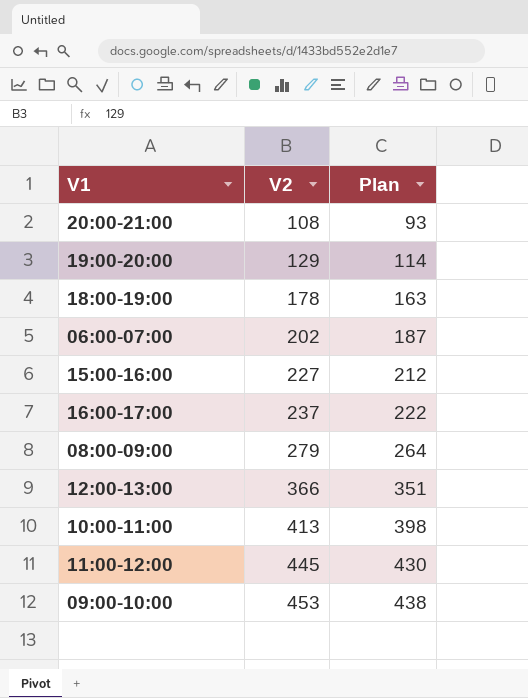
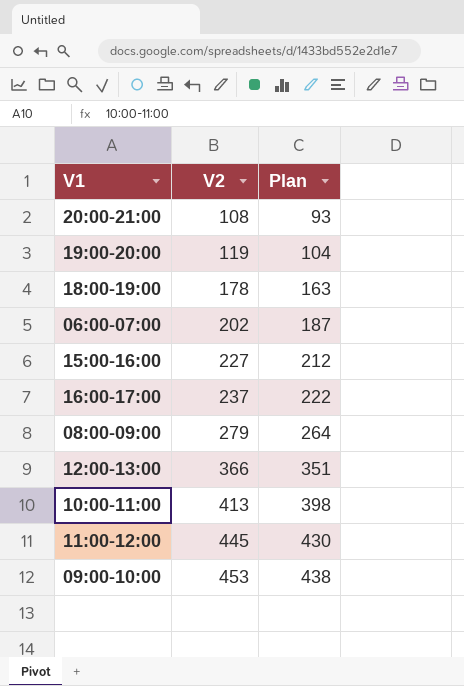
19:00-20:00 | V2: 129 -> 119
19:00-20:00 | Plan: 114 -> 104

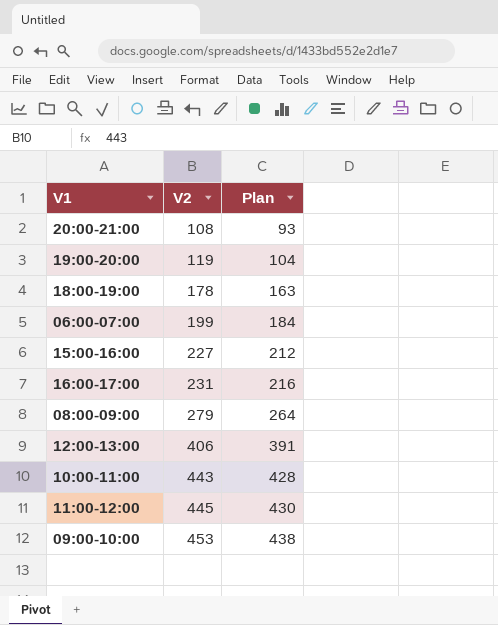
06:00-07:00 | V2: 202 -> 199
06:00-07:00 | Plan: 187 -> 184
16:00-17:00 | V2: 237 -> 231
16:00-17:00 | Plan: 222 -> 216
12:00-13:00 | V2: 366 -> 406
12:00-13:00 | Plan: 351 -> 391
10:00-11:00 | V2: 413 -> 443
10:00-11:00 | Plan: 398 -> 428

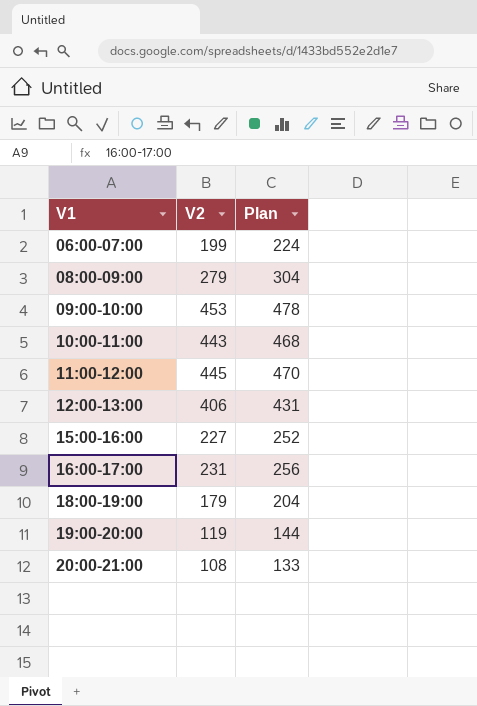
row order: V2 ascending -> V1 ascending
column Plan | formula: [V2] - 15 -> [V2] + 25
18:00-19:00 | V2: 178 -> 179

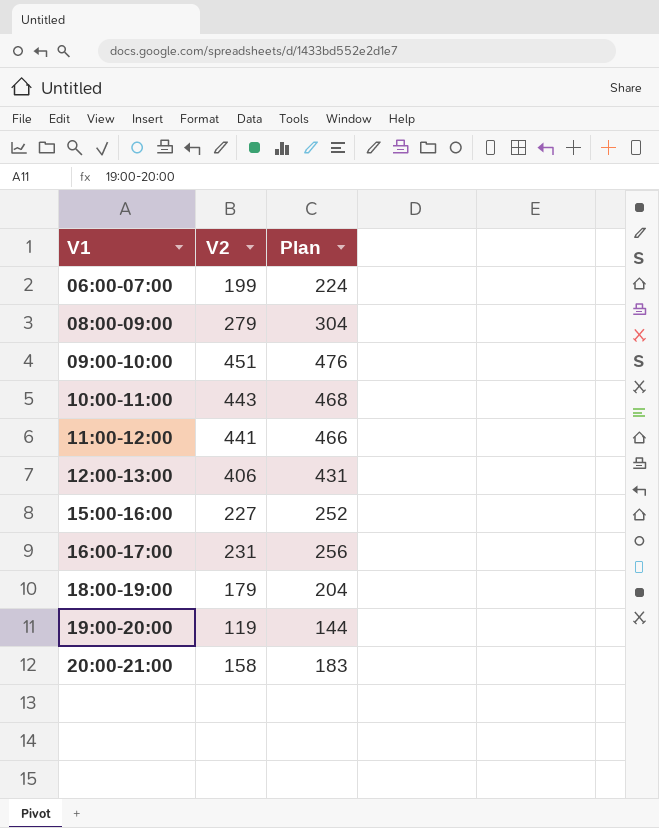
09:00-10:00 | V2: 453 -> 451
09:00-10:00 | Plan: 478 -> 476
11:00-12:00 | V2: 445 -> 441
11:00-12:00 | Plan: 470 -> 466
20:00-21:00 | V2: 108 -> 158
20:00-21:00 | Plan: 133 -> 183

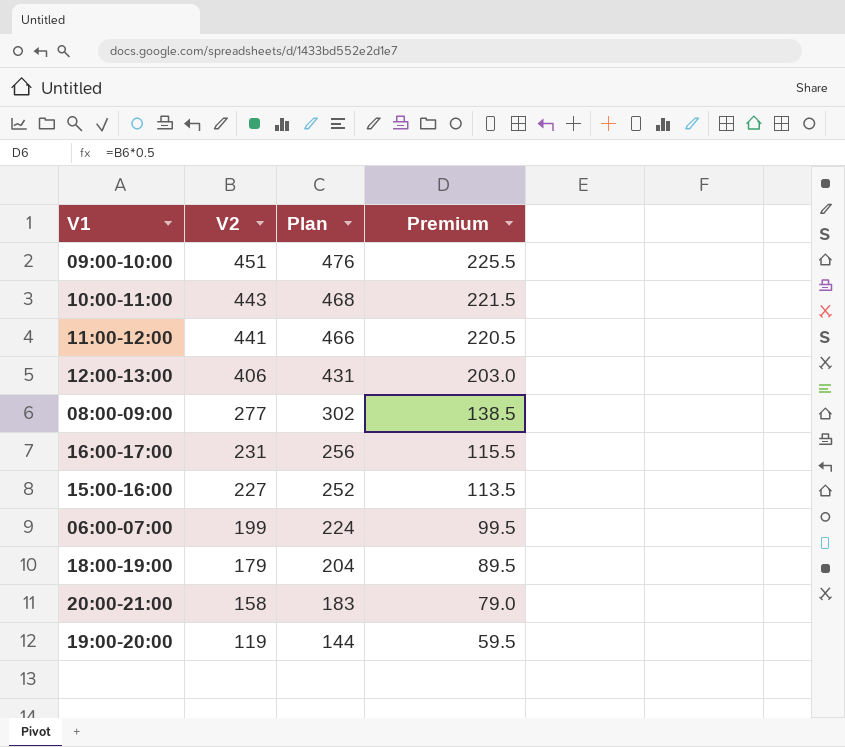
row order: V1 ascending -> V2 descending
column Premium | formula: none -> [V2] * 0.5
08:00-09:00 | V2: 279 -> 277
08:00-09:00 | Plan: 304 -> 302

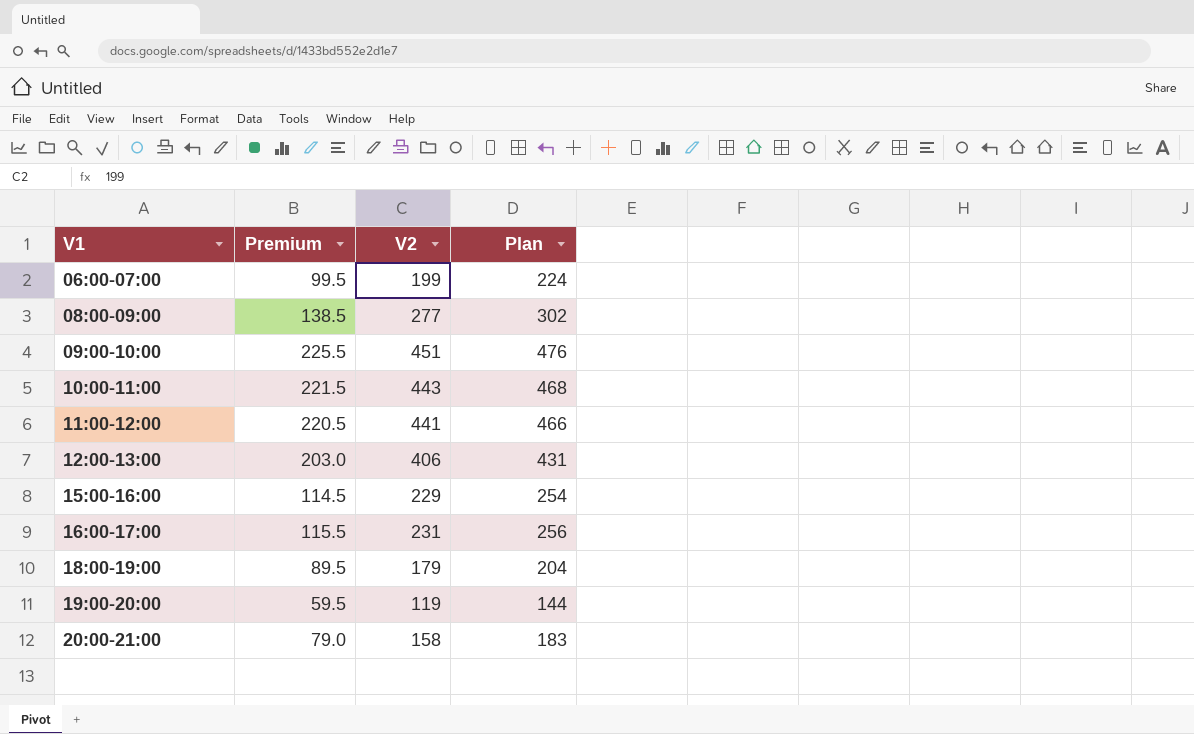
row order: V2 descending -> V1 ascending
column Premium | position: 4 -> 2
15:00-16:00 | Premium: 113.5 -> 114.5
15:00-16:00 | V2: 227 -> 229
15:00-16:00 | Plan: 252 -> 254

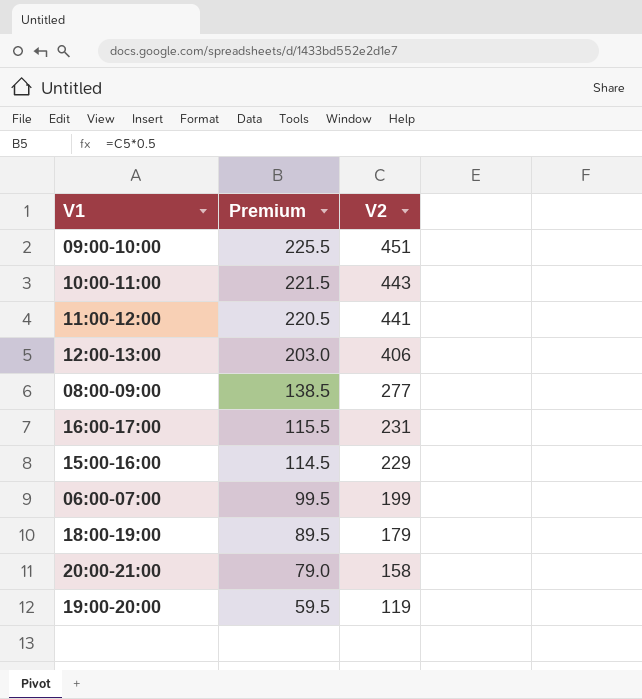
row order: V1 ascending -> Premium descending
column Plan | formula: [V2] + 25 -> none

